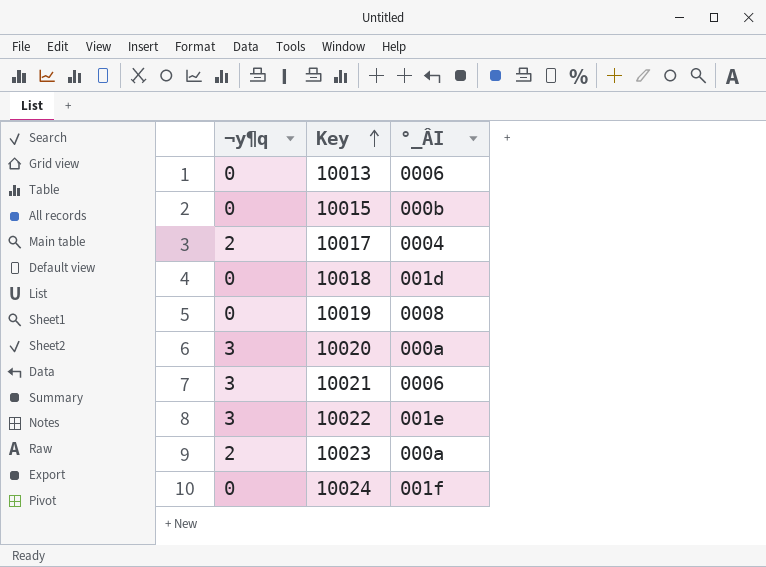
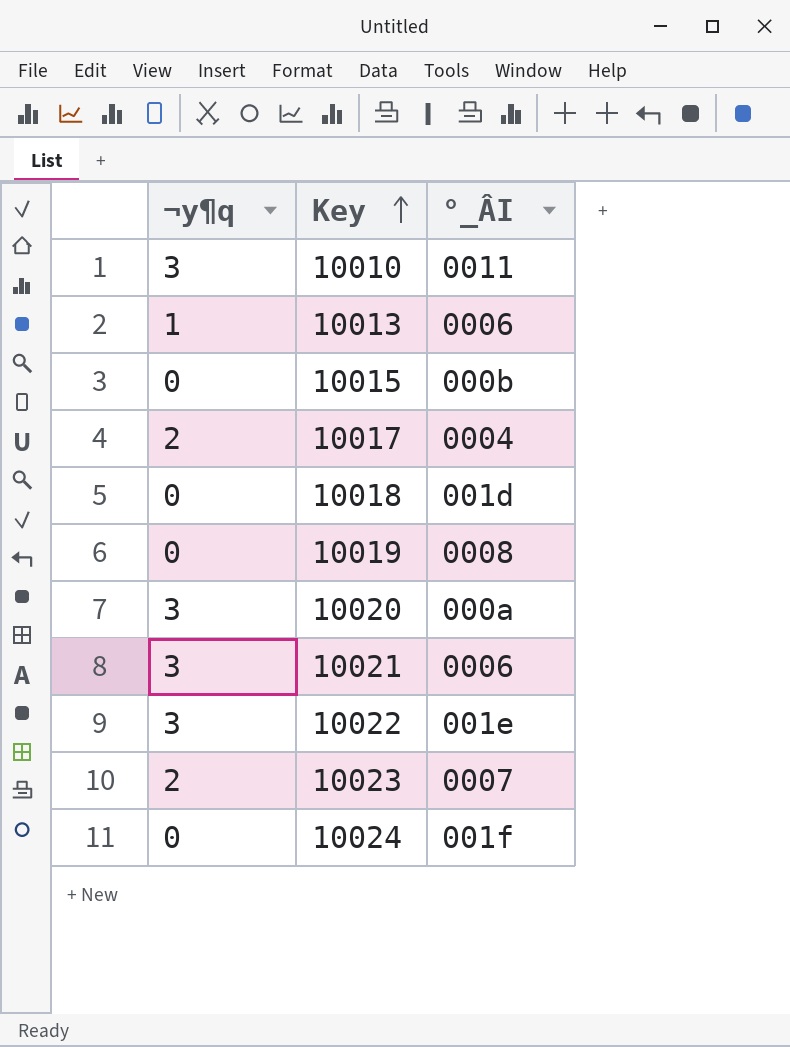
row 10010: none -> 3 | 0011
10013 | ¬y¶q: 0 -> 1
10023 | °_ÂI: 000a -> 0007

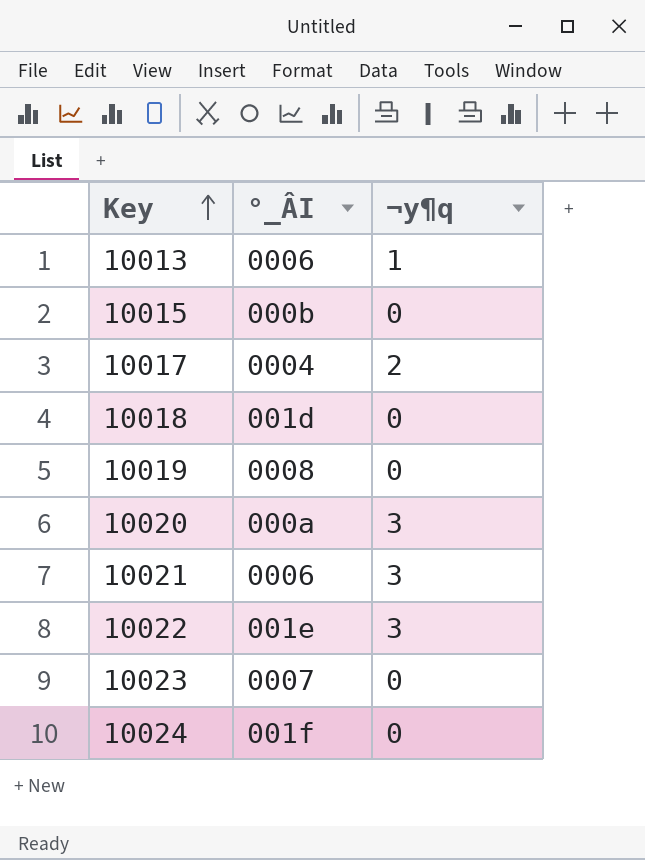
column ¬y¶q | position: 1 -> 3
row 10010: 3 | 0011 -> none
10023 | ¬y¶q: 2 -> 0

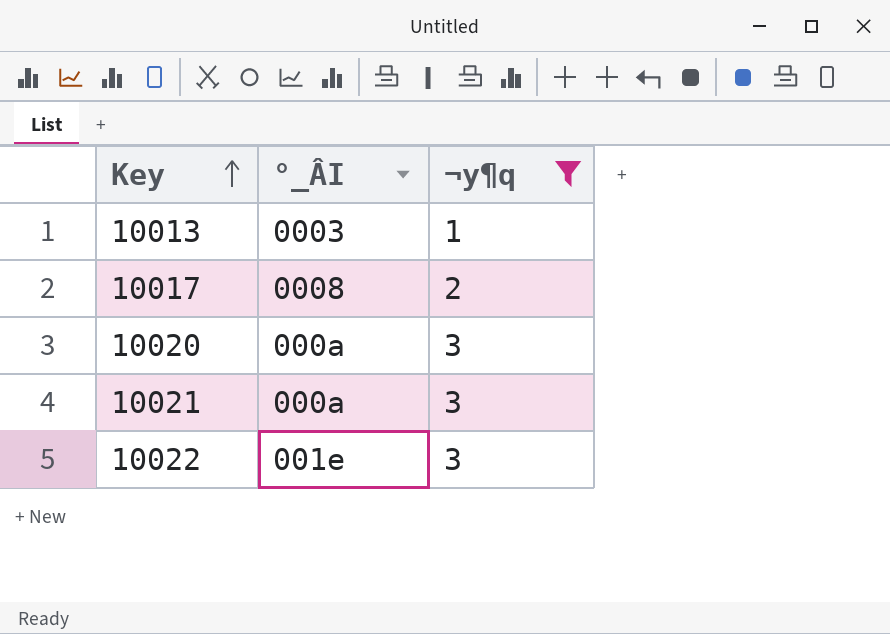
filter: none -> ¬y¶q != 0
10013 | °_ÂI: 0006 -> 0003
10017 | °_ÂI: 0004 -> 0008
10021 | °_ÂI: 0006 -> 000a

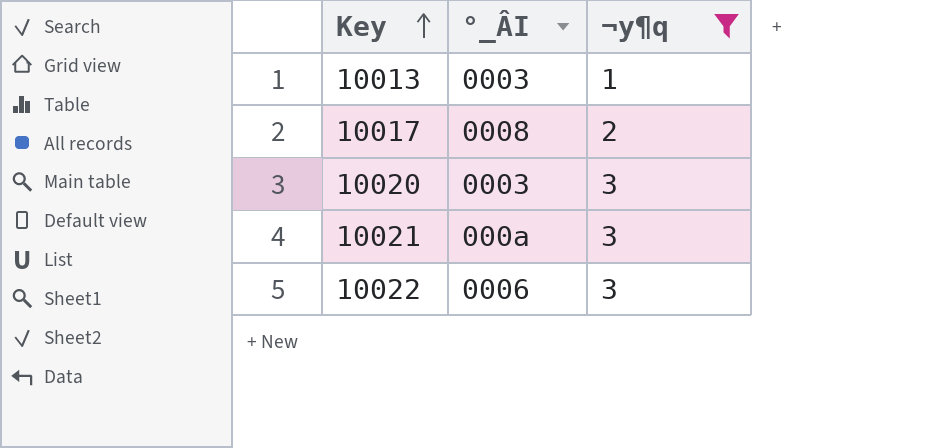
10020 | °_ÂI: 000a -> 0003
10022 | °_ÂI: 001e -> 0006

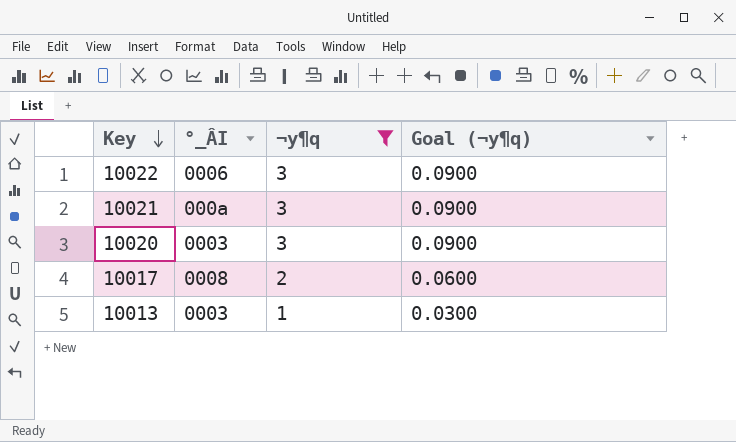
row order: Key ascending -> Key descending
column Goal (¬y¶q) | formula: none -> [¬y¶q] * 0.03

